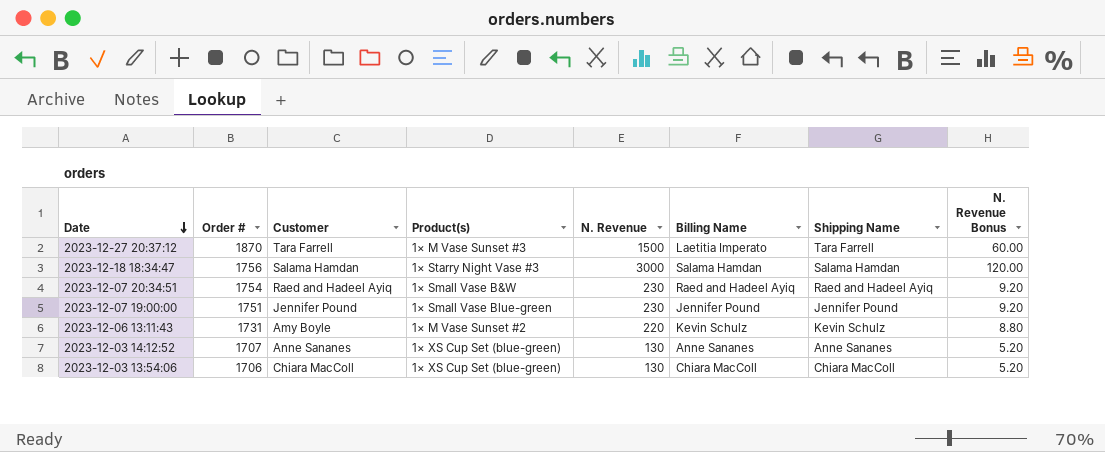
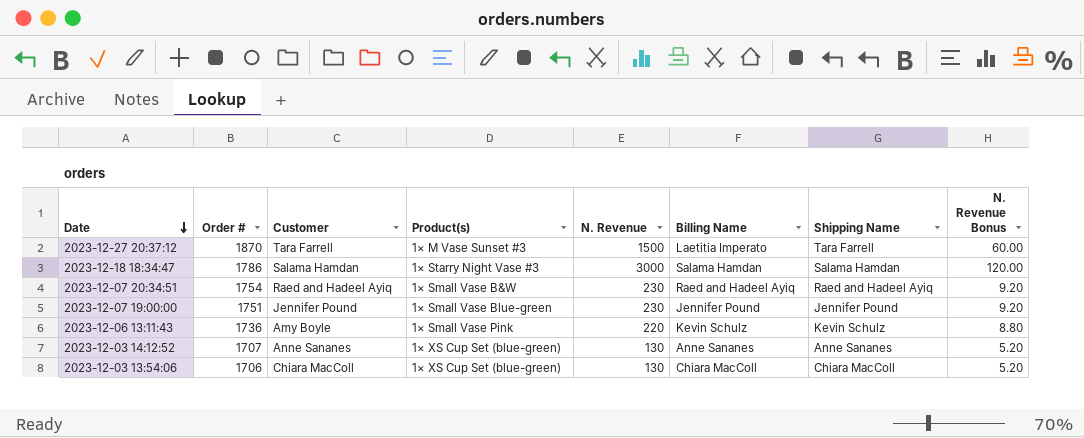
2023-12-18 18:34:47 | Order #: 1756 -> 1786
2023-12-06 13:11:43 | Order #: 1731 -> 1736
2023-12-06 13:11:43 | Product(s): 1× M Vase Sunset #2 -> 1× Small Vase Pink

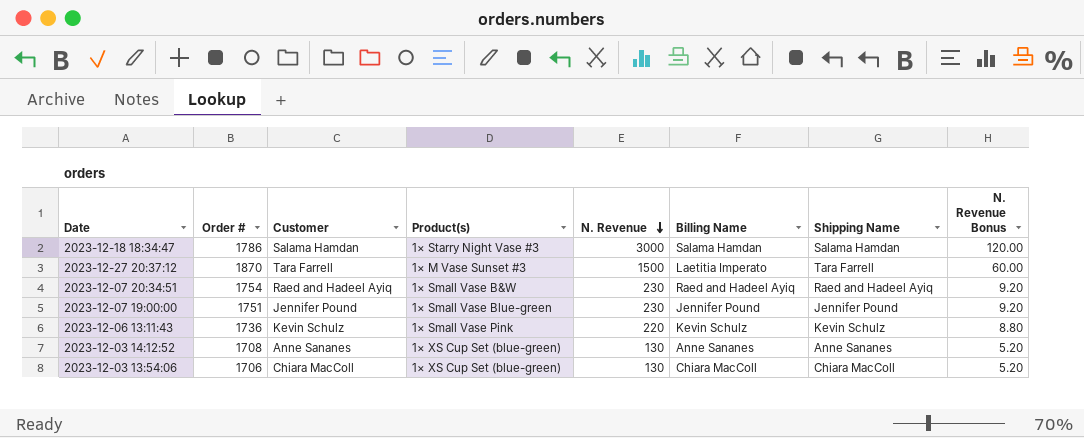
row order: Date descending -> N. Revenue descending
2023-12-06 13:11:43 | Customer: Amy Boyle -> Kevin Schulz
2023-12-03 14:12:52 | Order #: 1707 -> 1708

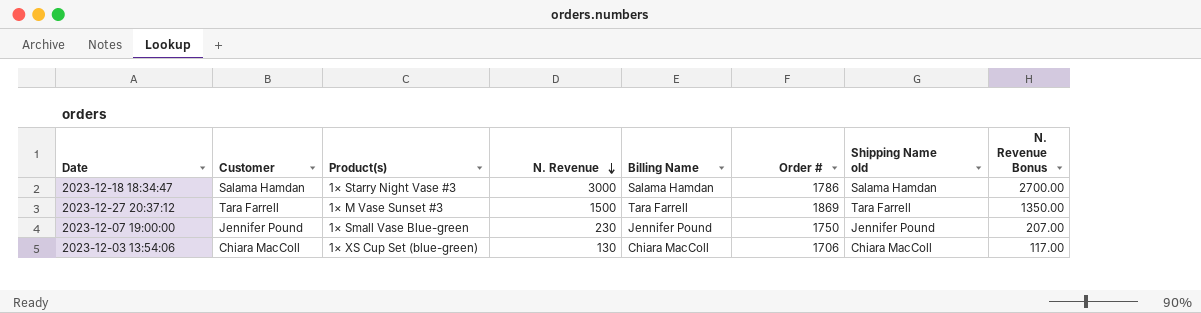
column Order # | position: 2 -> 6
column name: Shipping Name -> Shipping Name old
column N. Revenue Bonus | formula: [N. Revenue] * 0.04 -> [N. Revenue] * 0.9
row 2023-12-07 20:34:51: 1754 | Raed and Hadeel Ayiq | 1× Small Vase B&W | 230 | Raed and Hadeel Ayiq | Raed and Hadeel Ayiq | 9.20 -> none
row 2023-12-06 13:11:43: 1736 | Kevin Schulz | 1× Small Vase Pink | 220 | Kevin Schulz | Kevin Schulz | 8.80 -> none
row 2023-12-03 14:12:52: 1708 | Anne Sananes | 1× XS Cup Set (blue-green) | 130 | Anne Sananes | Anne Sananes | 5.20 -> none
2023-12-27 20:37:12 | Billing Name: Laetitia Imperato -> Tara Farrell
2023-12-27 20:37:12 | Order #: 1870 -> 1869
2023-12-07 19:00:00 | Order #: 1751 -> 1750

